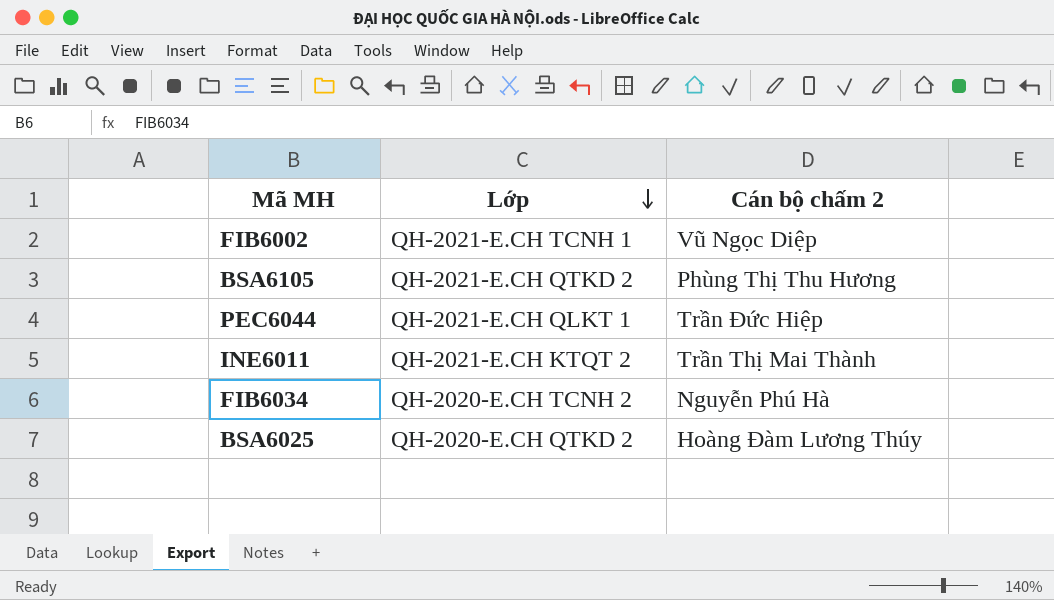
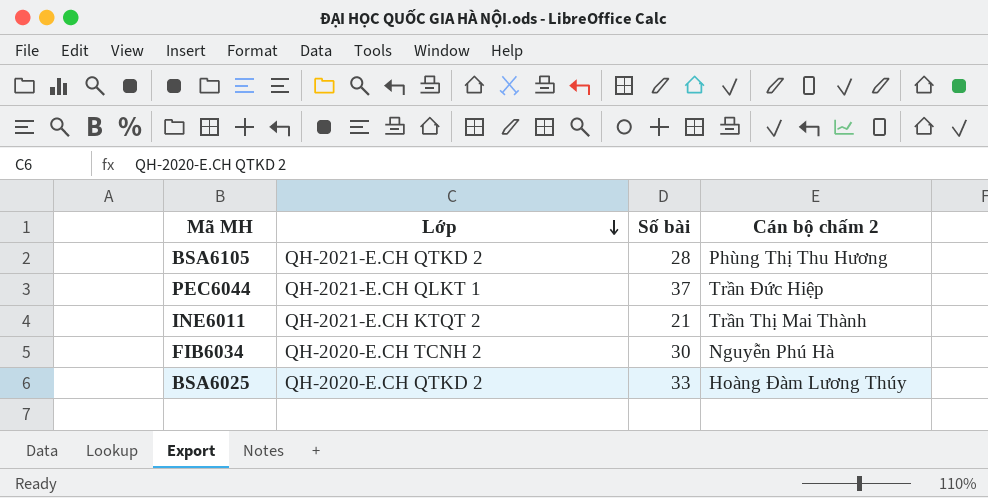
column Số bài | position: none -> 3
row FIB6002: QH-2021-E.CH TCNH 1 | Vũ Ngọc Diệp -> none

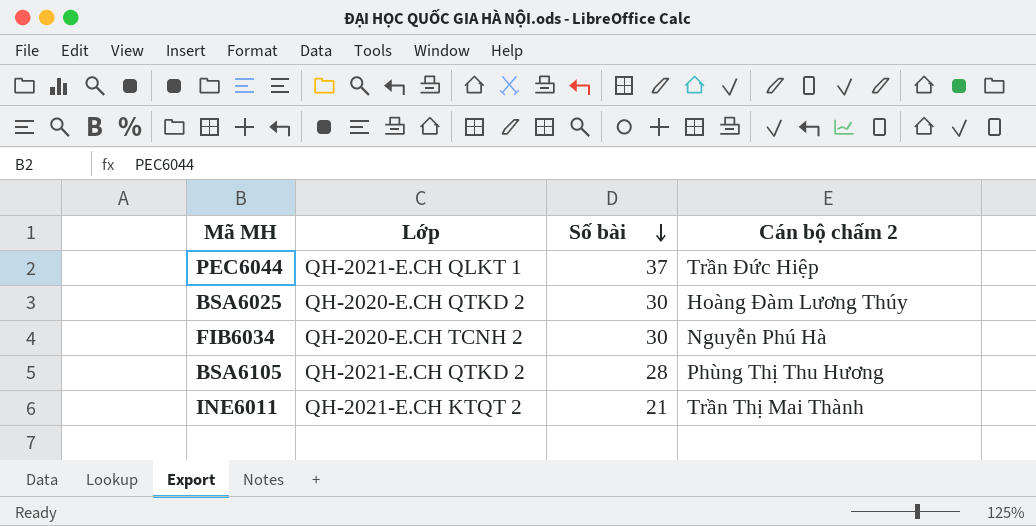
row order: Lớp descending -> Số bài descending
BSA6025 | Số bài: 33 -> 30

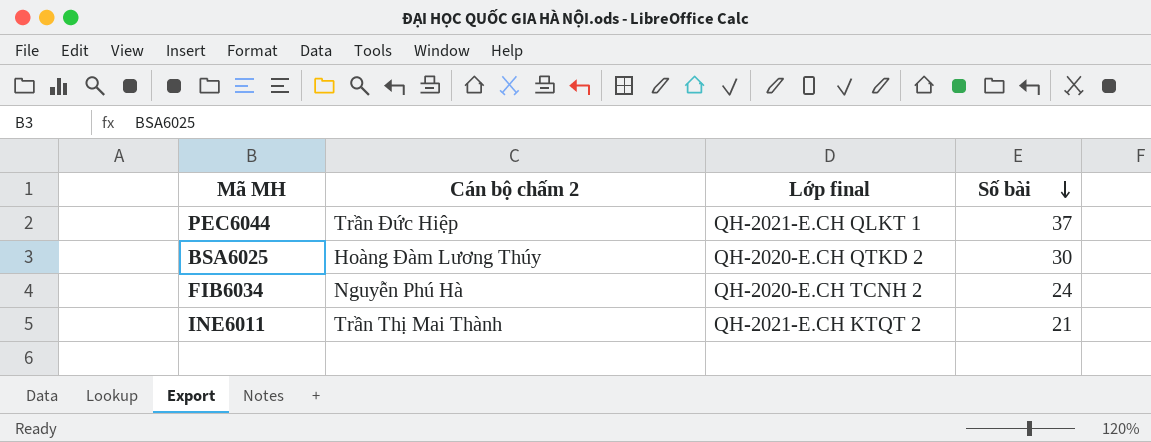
column Cán bộ chấm 2 | position: 4 -> 2
column name: Lớp -> Lớp final
row BSA6105: QH-2021-E.CH QTKD 2 | 28 | Phùng Thị Thu Hương -> none
FIB6034 | Số bài: 30 -> 24

